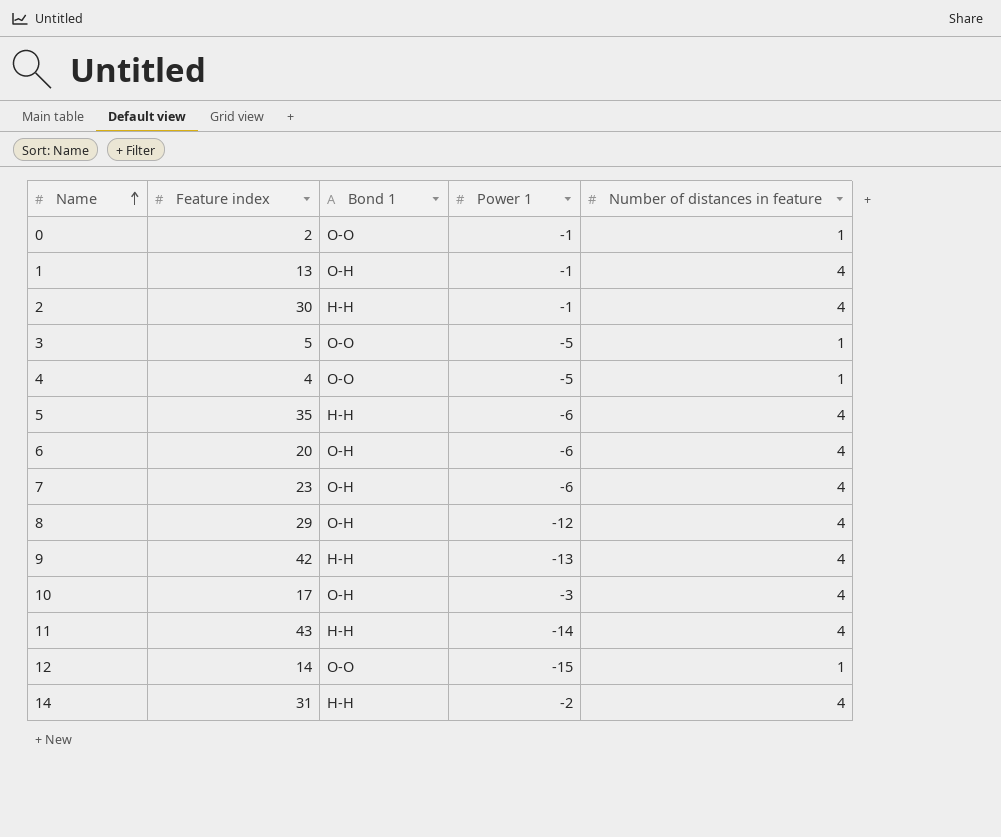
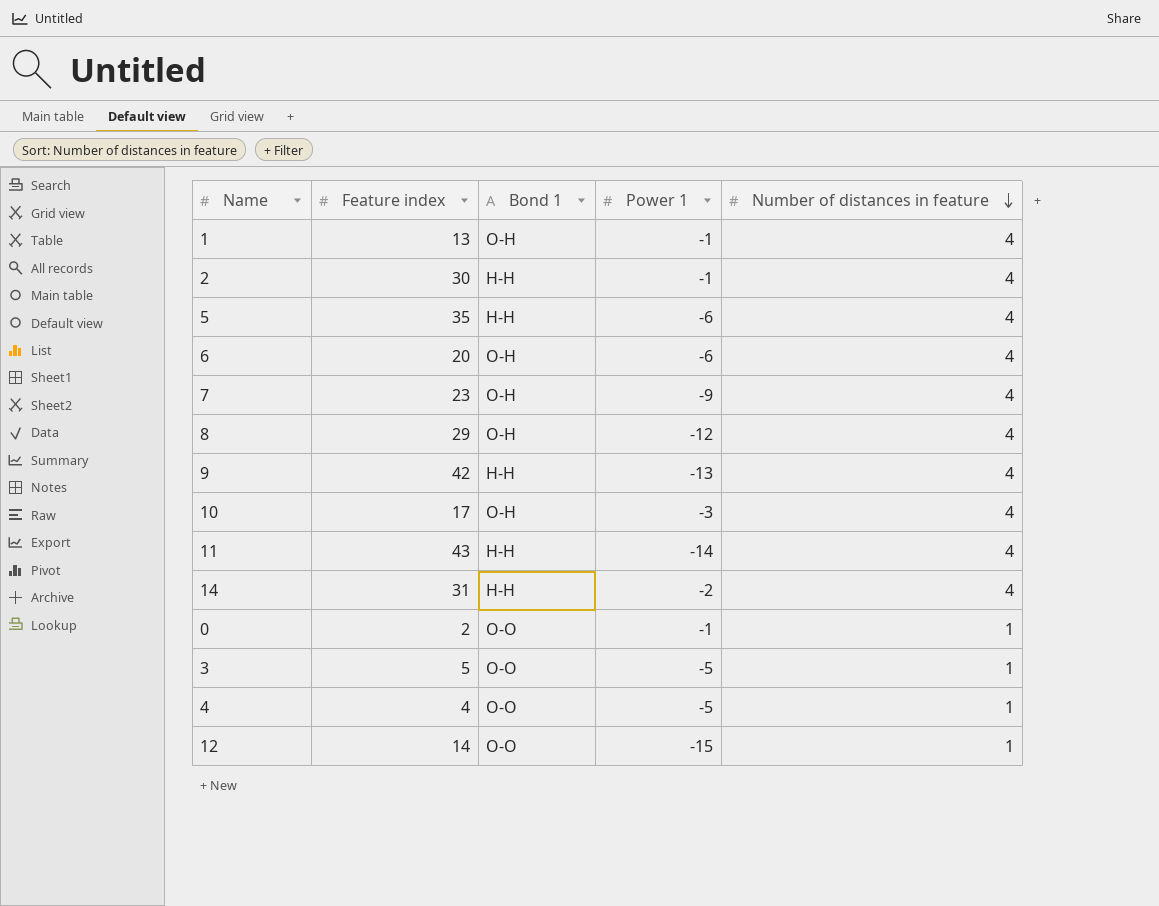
row order: Name ascending -> Number of distances in feature descending
7 | Power 1: -6 -> -9

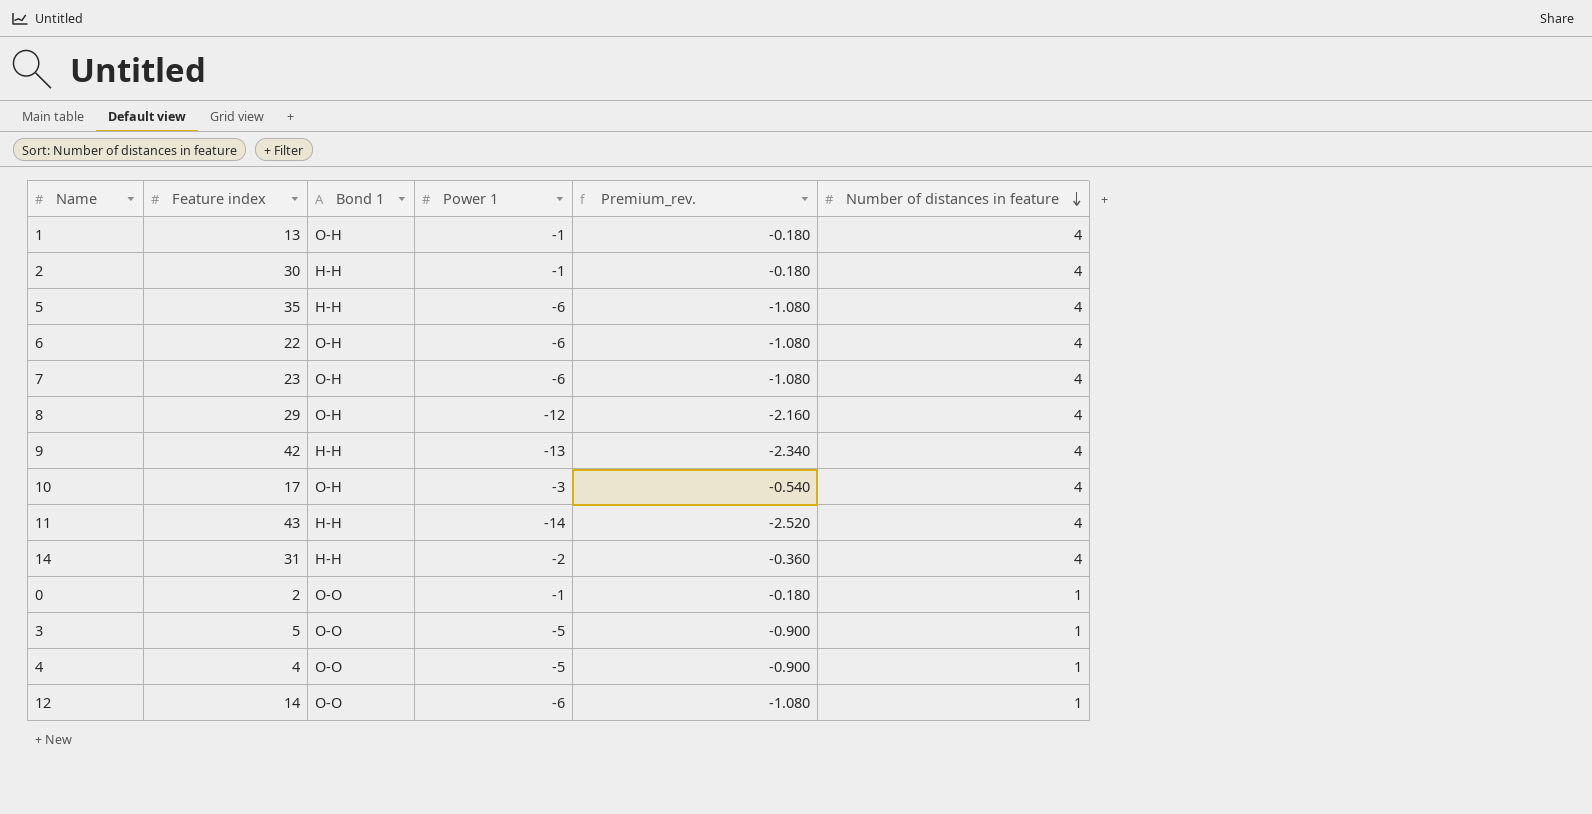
column Premium_rev. | formula: none -> [Power 1] * 0.18
6 | Feature index: 20 -> 22
7 | Power 1: -9 -> -6
12 | Power 1: -15 -> -6

